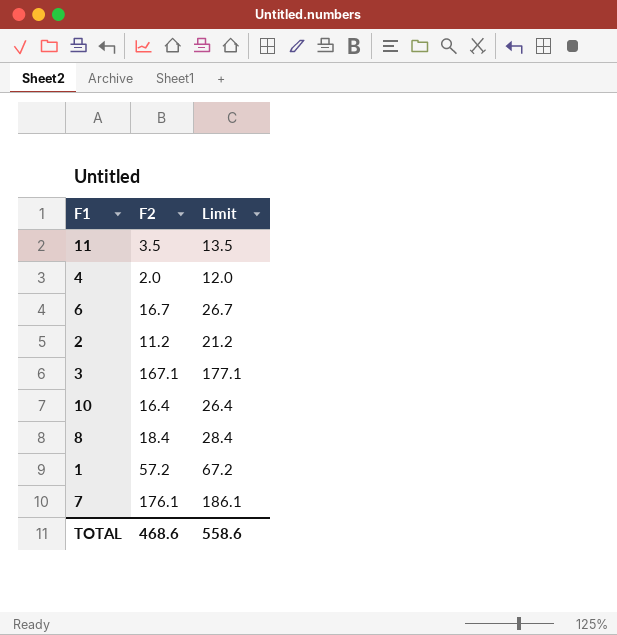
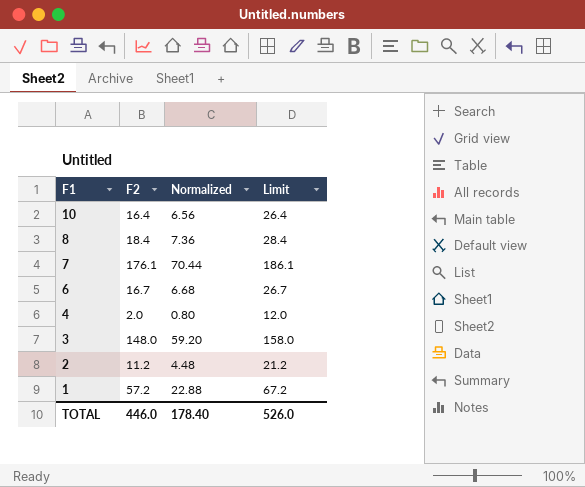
row order: none -> F1 descending
column Normalized | formula: none -> [F2] * 0.4
row 11: 3.5 | 13.5 -> none
3 | F2: 167.1 -> 148.0
3 | Limit: 177.1 -> 158.0
TOTAL | F2: 468.6 -> 446.0
TOTAL | Limit: 558.6 -> 526.0

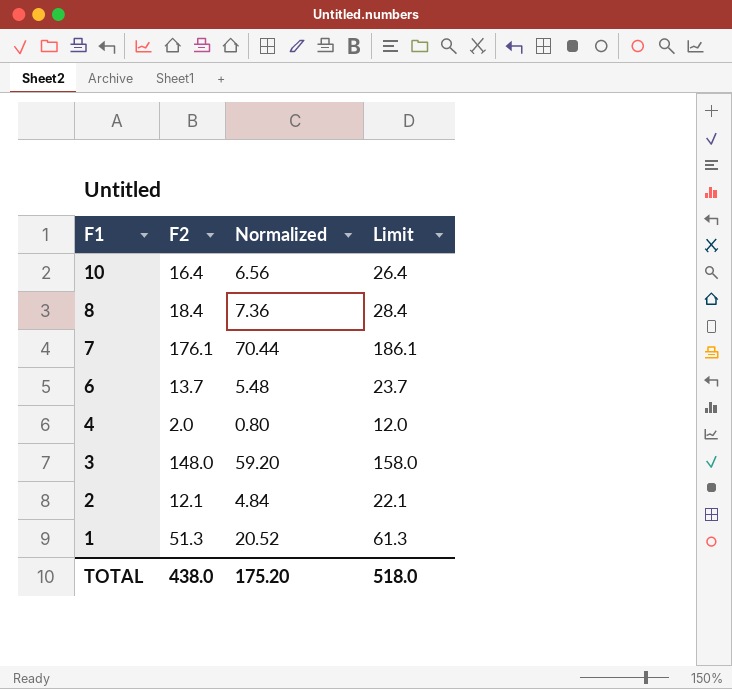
6 | F2: 16.7 -> 13.7
6 | Normalized: 6.68 -> 5.48
6 | Limit: 26.7 -> 23.7
2 | F2: 11.2 -> 12.1
2 | Normalized: 4.48 -> 4.84
2 | Limit: 21.2 -> 22.1
1 | F2: 57.2 -> 51.3
1 | Normalized: 22.88 -> 20.52
1 | Limit: 67.2 -> 61.3
TOTAL | F2: 446.0 -> 438.0
TOTAL | Normalized: 178.40 -> 175.20
TOTAL | Limit: 526.0 -> 518.0

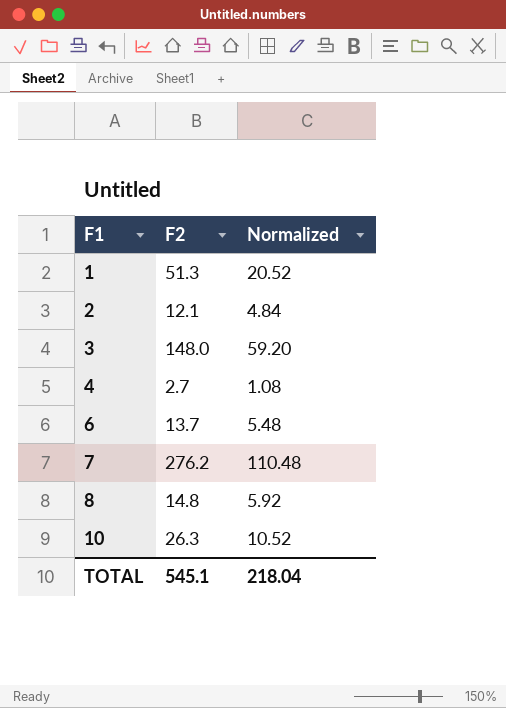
row order: F1 descending -> F1 ascending
column Limit | formula: [F2] + 10 -> none
4 | F2: 2.0 -> 2.7
4 | Normalized: 0.80 -> 1.08
7 | F2: 176.1 -> 276.2
7 | Normalized: 70.44 -> 110.48
8 | F2: 18.4 -> 14.8
8 | Normalized: 7.36 -> 5.92
10 | F2: 16.4 -> 26.3
10 | Normalized: 6.56 -> 10.52
TOTAL | F2: 438.0 -> 545.1
TOTAL | Normalized: 175.20 -> 218.04

